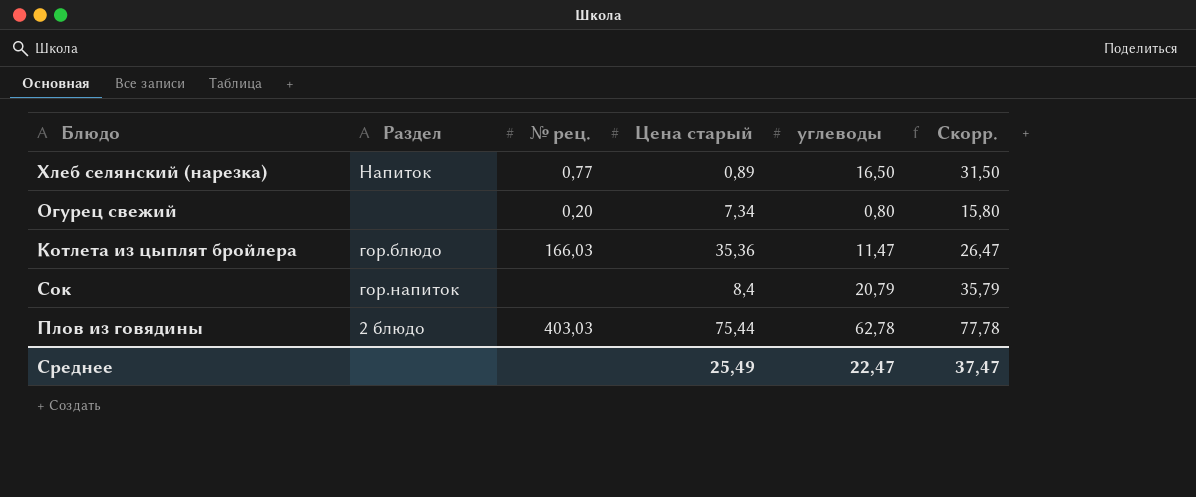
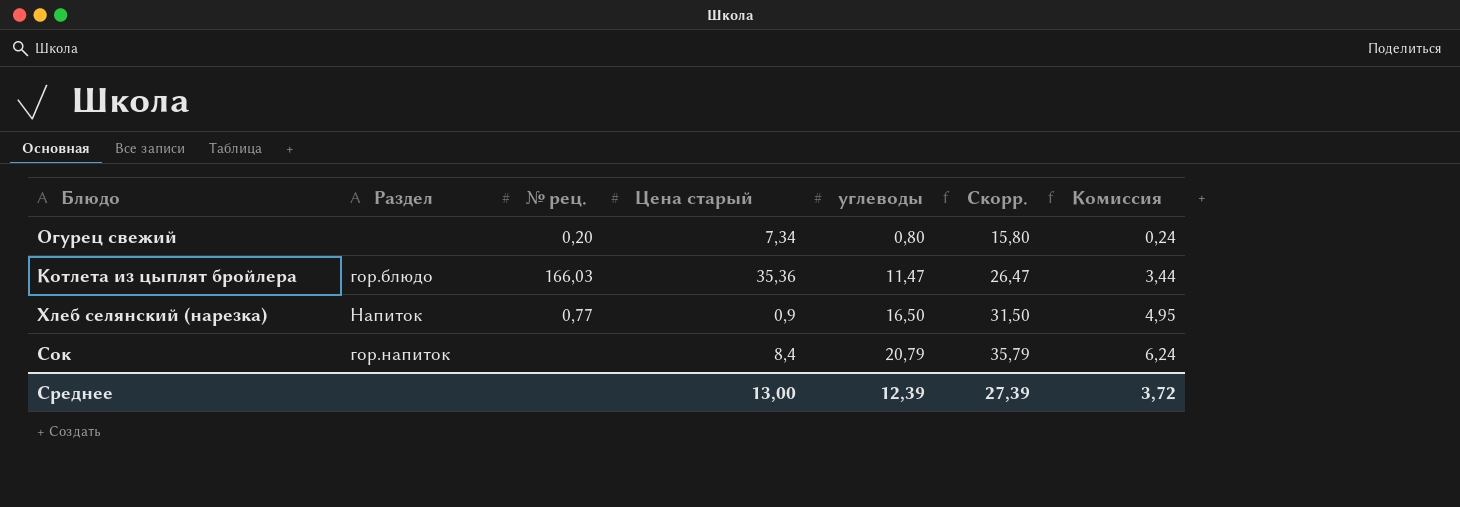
row order: none -> углеводы ascending
column Комиссия | formula: none -> [углеводы] * 0,3
row Плов из говядины: 2 блюдо | 403,03 | 75,44 | 62,78 | 77,78 -> none
Хлеб селянский (нарезка) | Цена старый: 0,89 -> 0,9
Среднее | Цена старый: 25,49 -> 13,00
Среднее | углеводы: 22,47 -> 12,39
Среднее | Скорр.: 37,47 -> 27,39

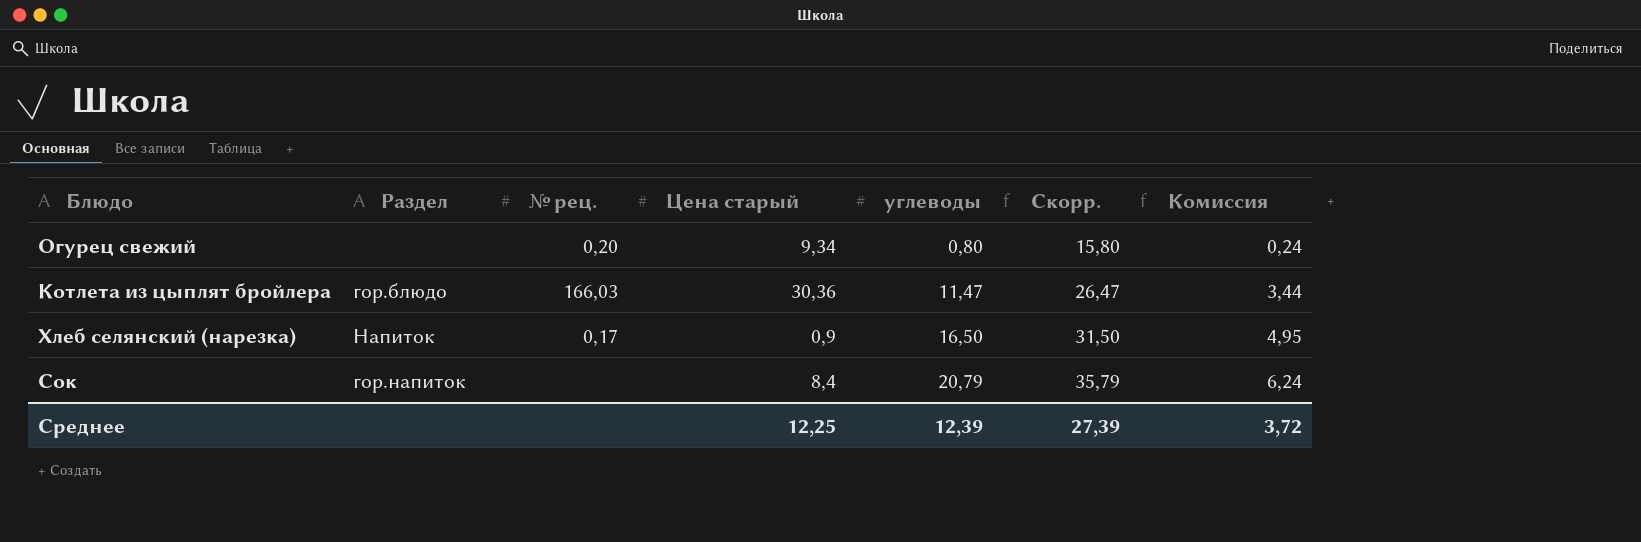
Огурец свежий | Цена старый: 7,34 -> 9,34
Котлета из цыплят бройлера | Цена старый: 35,36 -> 30,36
Хлеб селянский (нарезка) | № рец.: 0,77 -> 0,17
Среднее | Цена старый: 13,00 -> 12,25

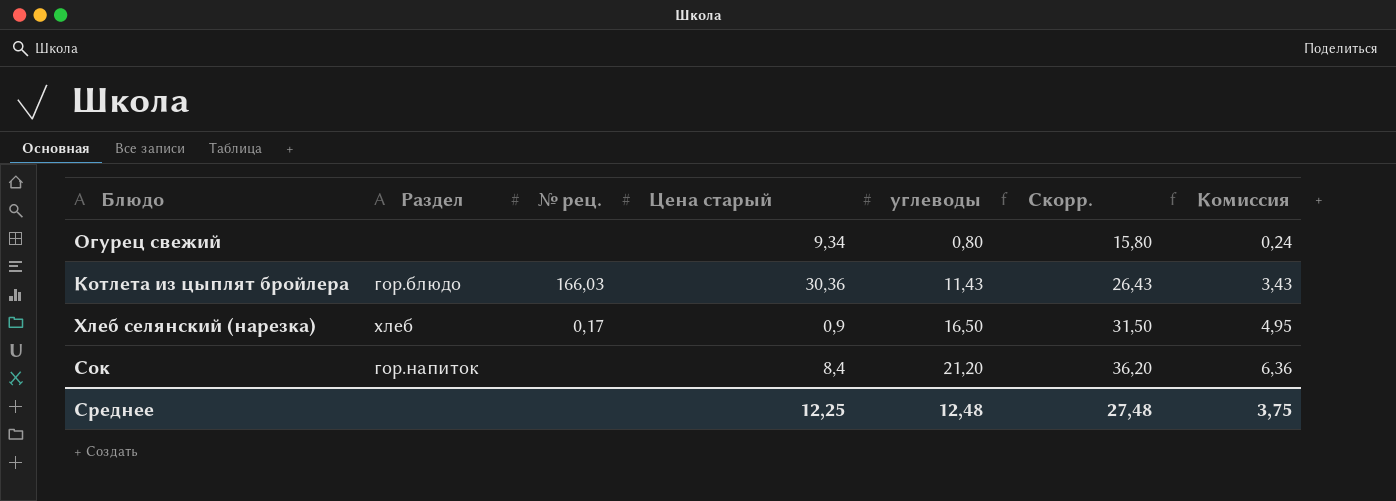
Огурец свежий | № рец.: 0,20 -> none
Котлета из цыплят бройлера | углеводы: 11,47 -> 11,43
Котлета из цыплят бройлера | Скорр.: 26,47 -> 26,43
Котлета из цыплят бройлера | Комиссия: 3,44 -> 3,43
Хлеб селянский (нарезка) | Раздел: Напиток -> хлеб
Сок | углеводы: 20,79 -> 21,20
Сок | Скорр.: 35,79 -> 36,20
Сок | Комиссия: 6,24 -> 6,36
Среднее | углеводы: 12,39 -> 12,48
Среднее | Скорр.: 27,39 -> 27,48
Среднее | Комиссия: 3,72 -> 3,75

